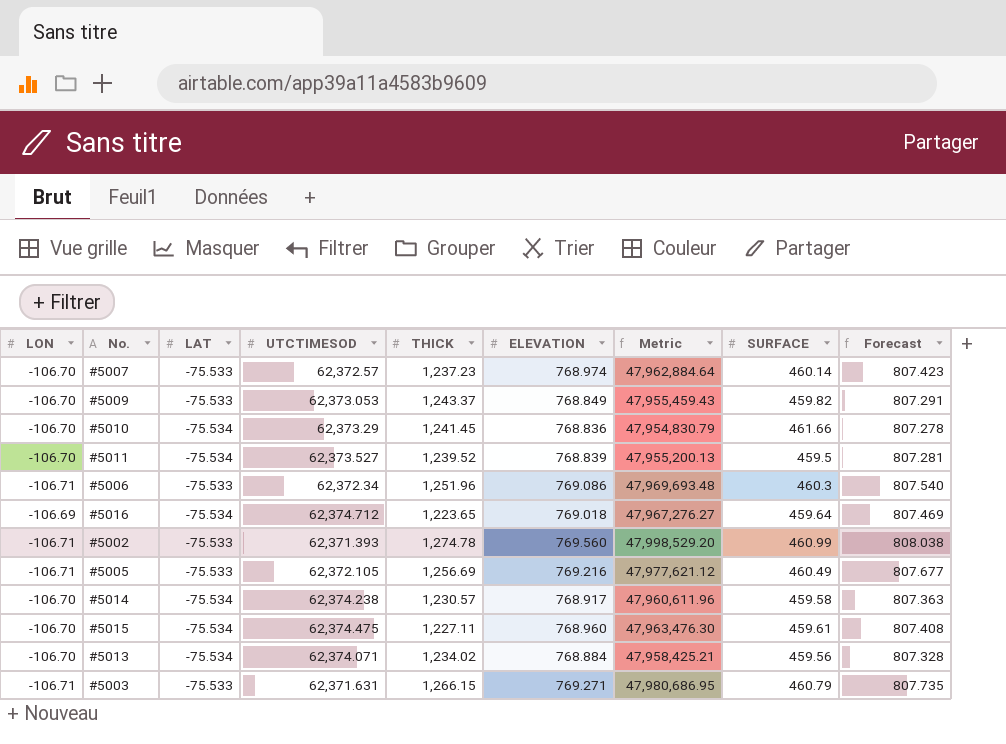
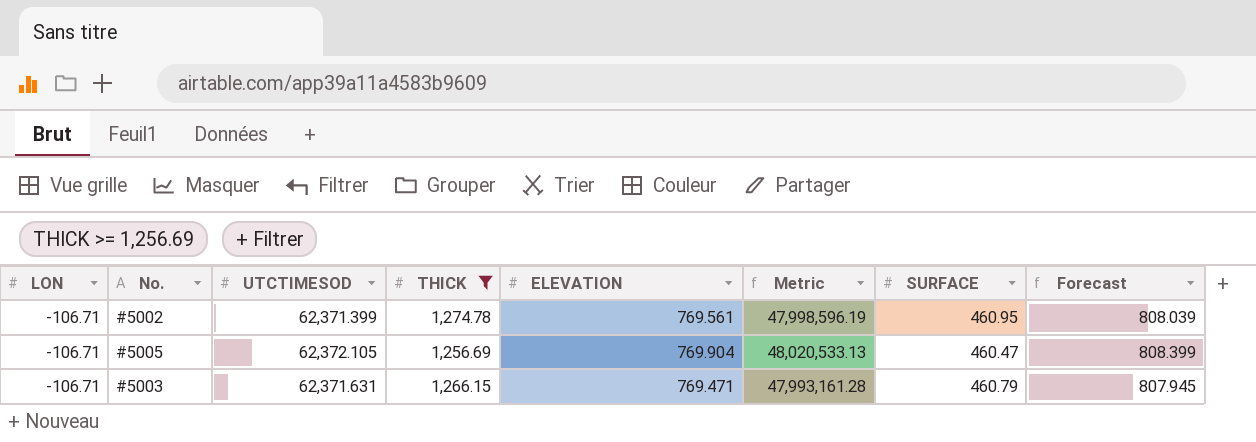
filter: none -> THICK >= 1,256.69
column LAT | position: 3 -> none
#5002 | UTCTIMESOD: 62,371.393 -> 62,371.399
#5002 | ELEVATION: 769.560 -> 769.561
#5002 | Metric: 47,998,529.20 -> 47,998,596.19
#5002 | SURFACE: 460.99 -> 460.95
#5002 | Forecast: 808.038 -> 808.039
#5005 | ELEVATION: 769.216 -> 769.904
#5005 | Metric: 47,977,621.12 -> 48,020,533.13
#5005 | SURFACE: 460.49 -> 460.47
#5005 | Forecast: 807.677 -> 808.399
#5003 | ELEVATION: 769.271 -> 769.471
#5003 | Metric: 47,980,686.95 -> 47,993,161.28
#5003 | Forecast: 807.735 -> 807.945

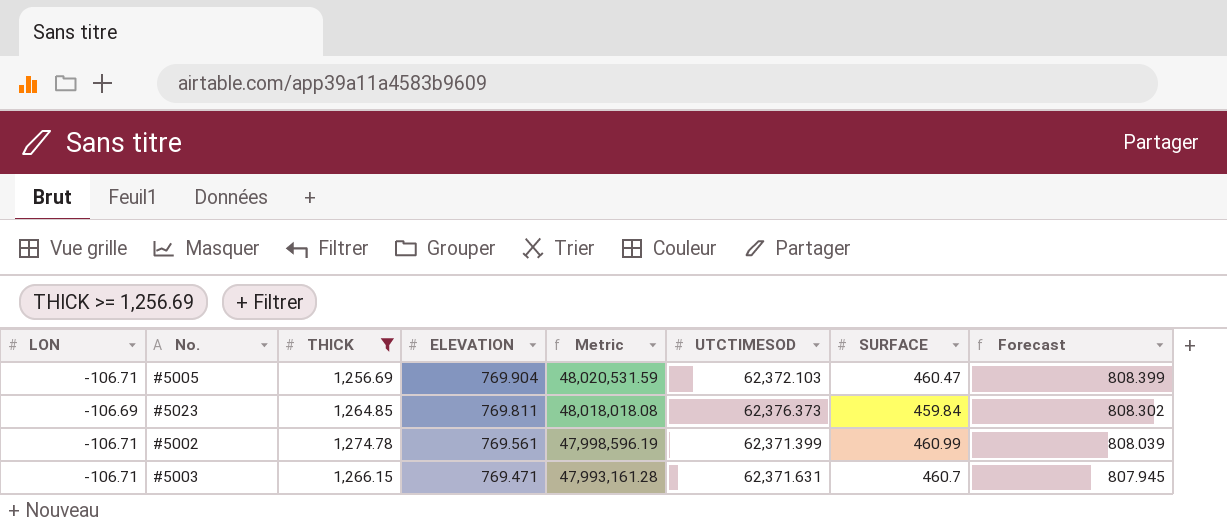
row order: none -> ELEVATION descending
column UTCTIMESOD | position: 3 -> 6
#5005 | Metric: 48,020,533.13 -> 48,020,531.59
#5005 | UTCTIMESOD: 62,372.105 -> 62,372.103
row #5023: none -> -106.69 | 1,264.85 | 769.811 | 48,018,018.08 | 62,376.373 | 459.84 | 808.302
#5002 | SURFACE: 460.95 -> 460.99
#5003 | SURFACE: 460.79 -> 460.7

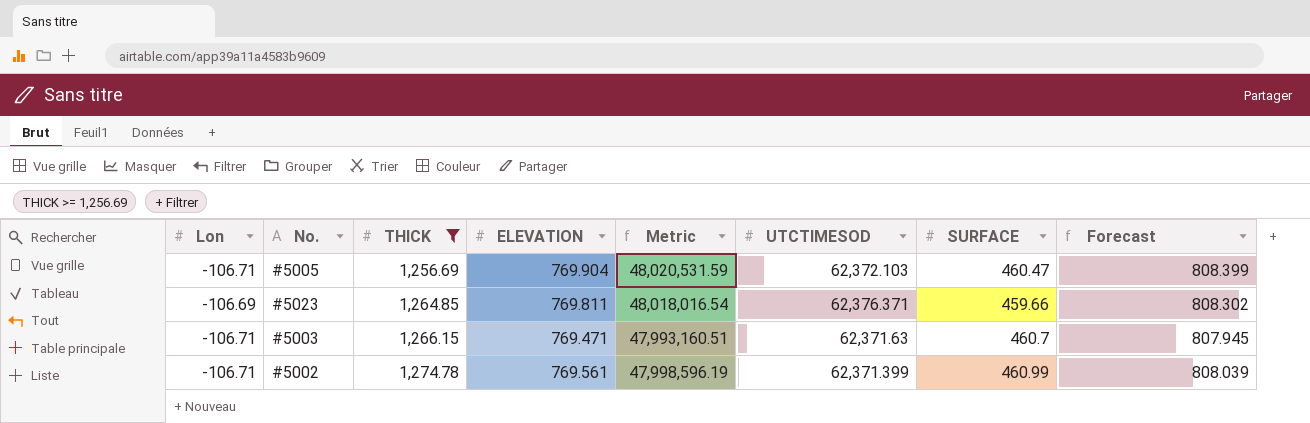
row order: ELEVATION descending -> THICK ascending
column name: LON -> Lon
#5023 | Metric: 48,018,018.08 -> 48,018,016.54
#5023 | UTCTIMESOD: 62,376.373 -> 62,376.371
#5023 | SURFACE: 459.84 -> 459.66
#5003 | Metric: 47,993,161.28 -> 47,993,160.51
#5003 | UTCTIMESOD: 62,371.631 -> 62,371.63

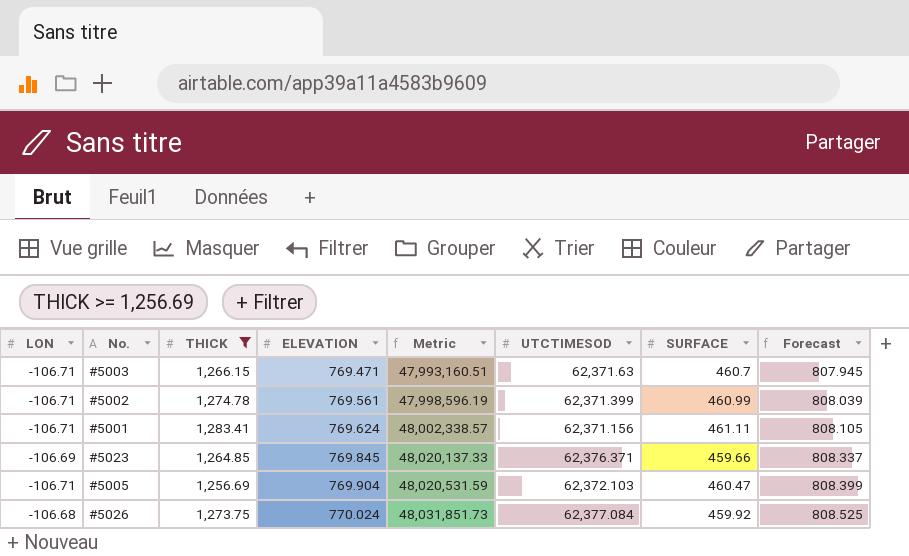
row order: THICK ascending -> ELEVATION ascending
column name: Lon -> LON
row #5001: none -> -106.71 | 1,283.41 | 769.624 | 48,002,338.57 | 62,371.156 | 461.11 | 808.105
#5023 | ELEVATION: 769.811 -> 769.845
#5023 | Metric: 48,018,016.54 -> 48,020,137.33
#5023 | Forecast: 808.302 -> 808.337
row #5026: none -> -106.68 | 1,273.75 | 770.024 | 48,031,851.73 | 62,377.084 | 459.92 | 808.525

